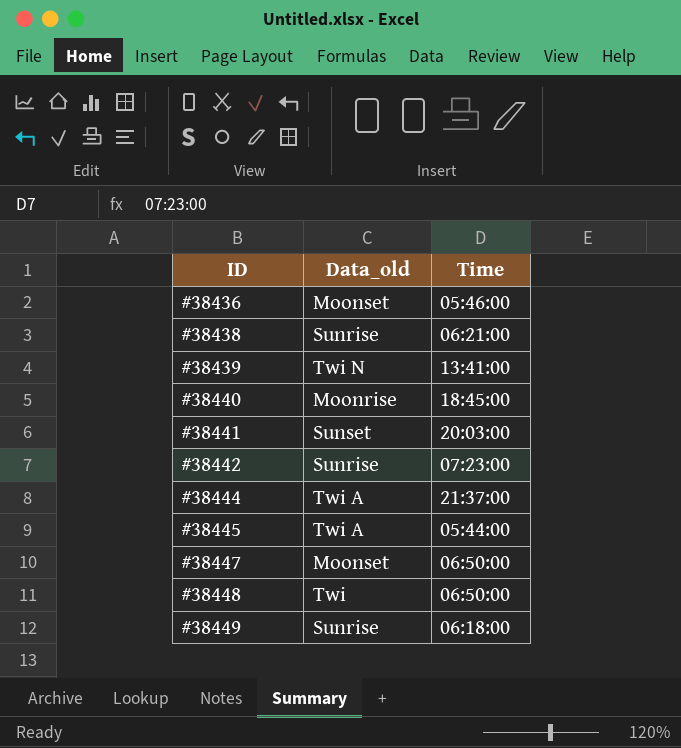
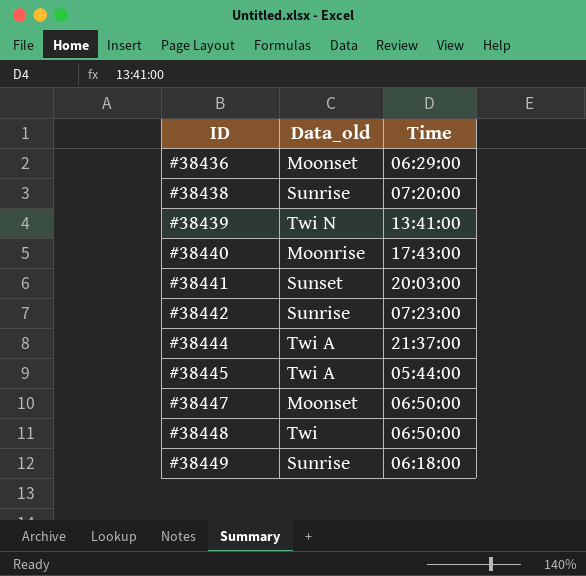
#38436 | Time: 05:46:00 -> 06:29:00
#38438 | Time: 06:21:00 -> 07:20:00
#38440 | Time: 18:45:00 -> 17:43:00

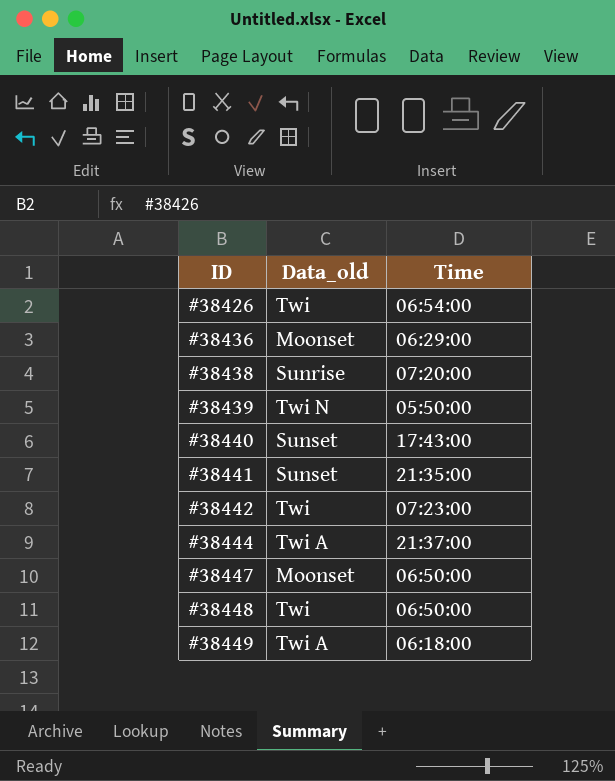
row #38445: Twi A | 05:44:00 -> none
row #38426: none -> Twi | 06:54:00
#38439 | Time: 13:41:00 -> 05:50:00
#38440 | Data_old: Moonrise -> Sunset
#38441 | Time: 20:03:00 -> 21:35:00
#38442 | Data_old: Sunrise -> Twi
#38449 | Data_old: Sunrise -> Twi A

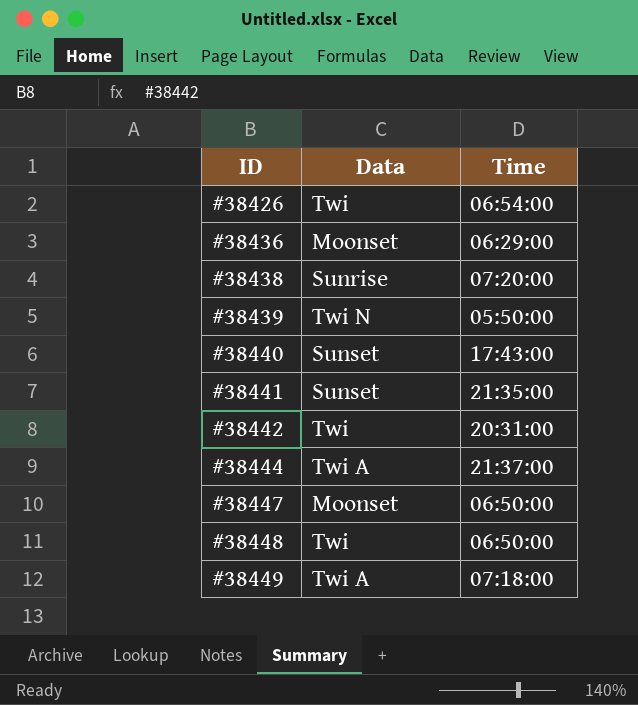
column name: Data_old -> Data
#38442 | Time: 07:23:00 -> 20:31:00
#38449 | Time: 06:18:00 -> 07:18:00

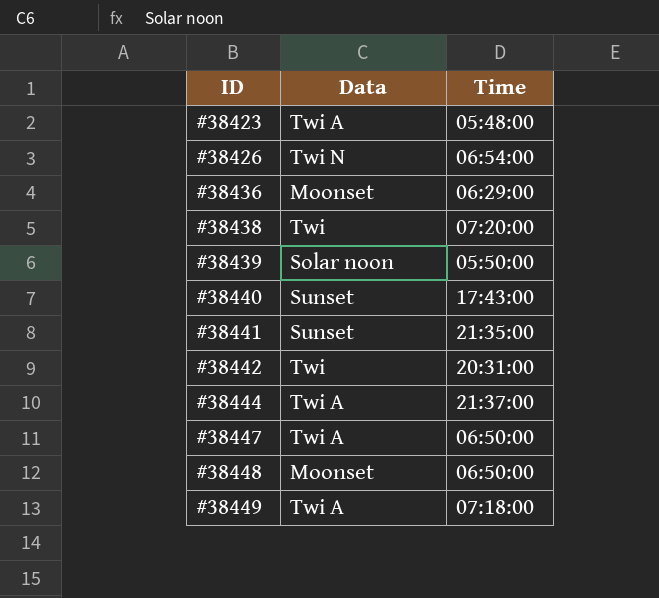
row #38423: none -> Twi A | 05:48:00
#38426 | Data: Twi -> Twi N
#38438 | Data: Sunrise -> Twi
#38439 | Data: Twi N -> Solar noon
#38447 | Data: Moonset -> Twi A
#38448 | Data: Twi -> Moonset

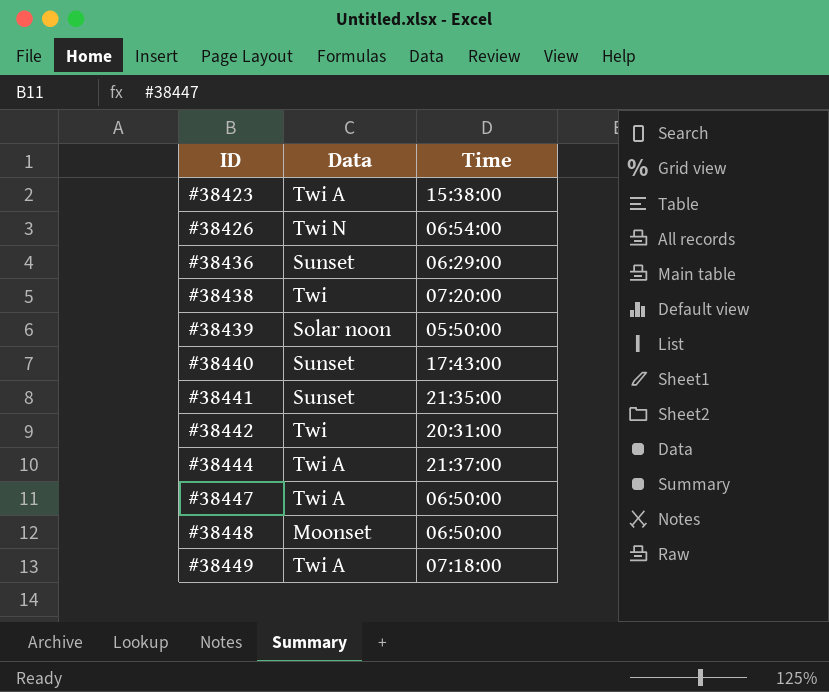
#38423 | Time: 05:48:00 -> 15:38:00
#38436 | Data: Moonset -> Sunset

